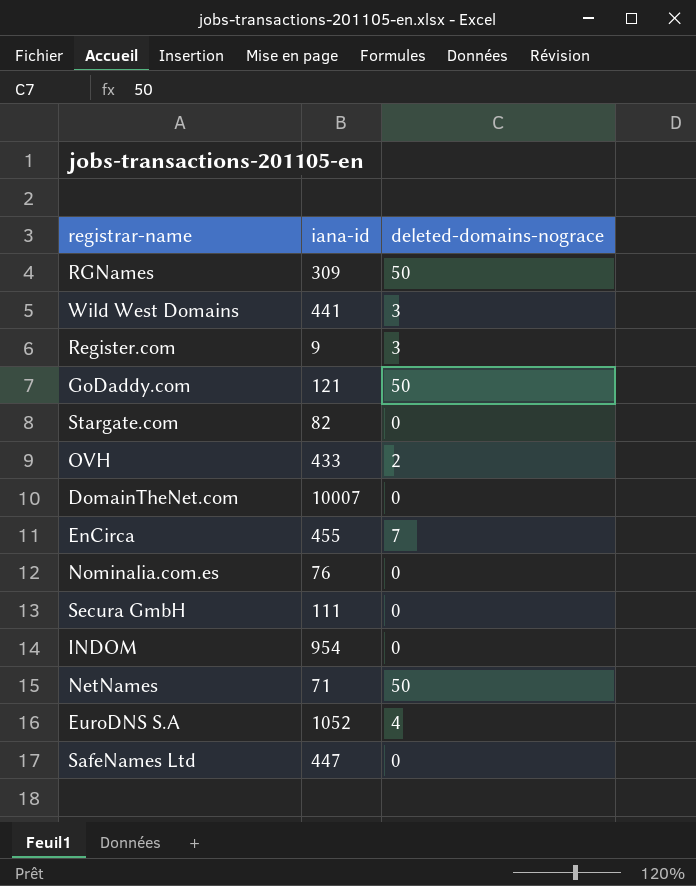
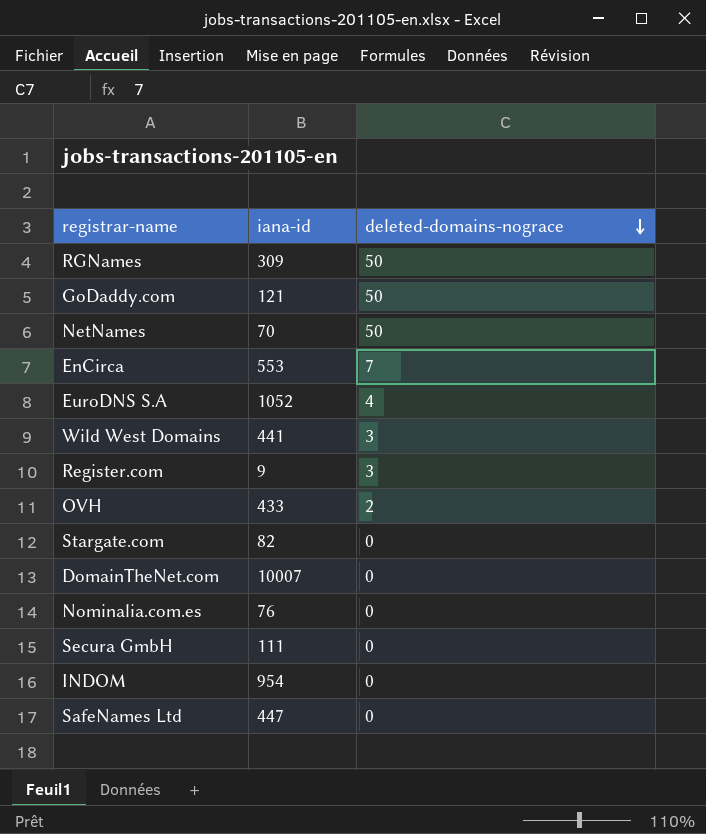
row order: none -> deleted-domains-nograce descending
NetNames | iana-id: 71 -> 70
EnCirca | iana-id: 455 -> 553

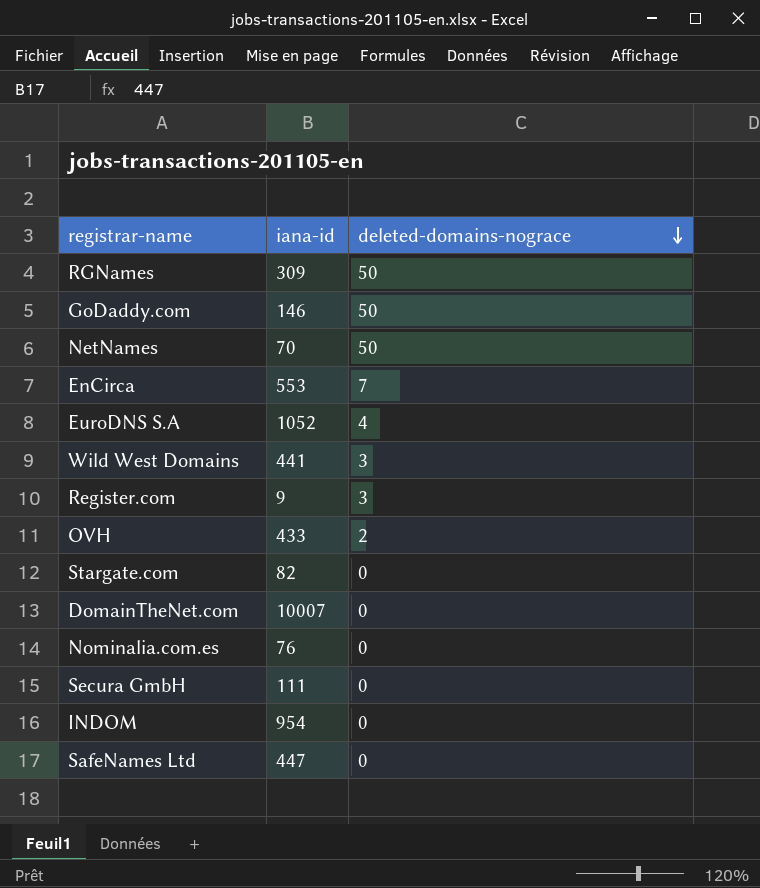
GoDaddy.com | iana-id: 121 -> 146

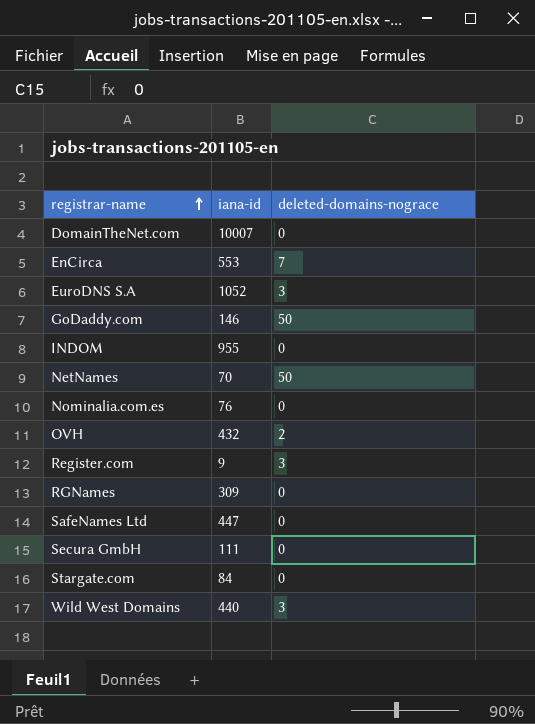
row order: deleted-domains-nograce descending -> registrar-name ascending
EuroDNS S.A | deleted-domains-nograce: 4 -> 3
INDOM | iana-id: 954 -> 955
OVH | iana-id: 433 -> 432
RGNames | deleted-domains-nograce: 50 -> 0
Stargate.com | iana-id: 82 -> 84
Wild West Domains | iana-id: 441 -> 440

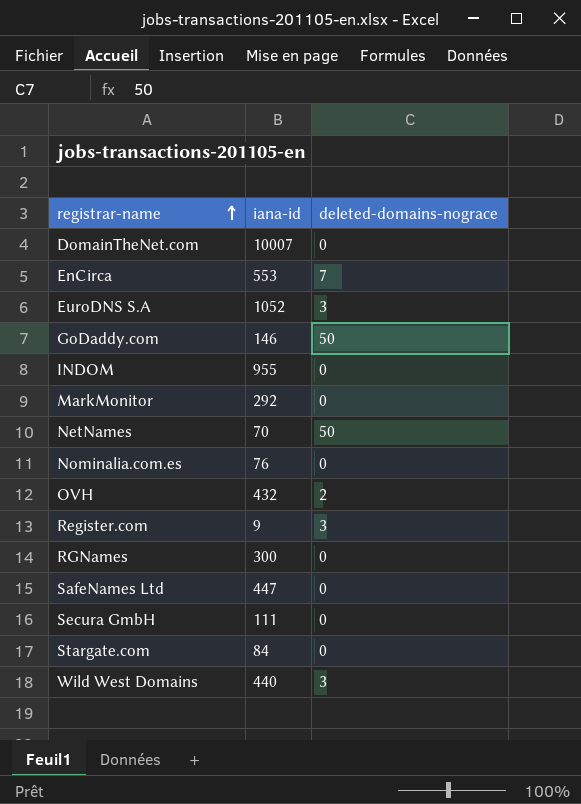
row MarkMonitor: none -> 292 | 0
RGNames | iana-id: 309 -> 300

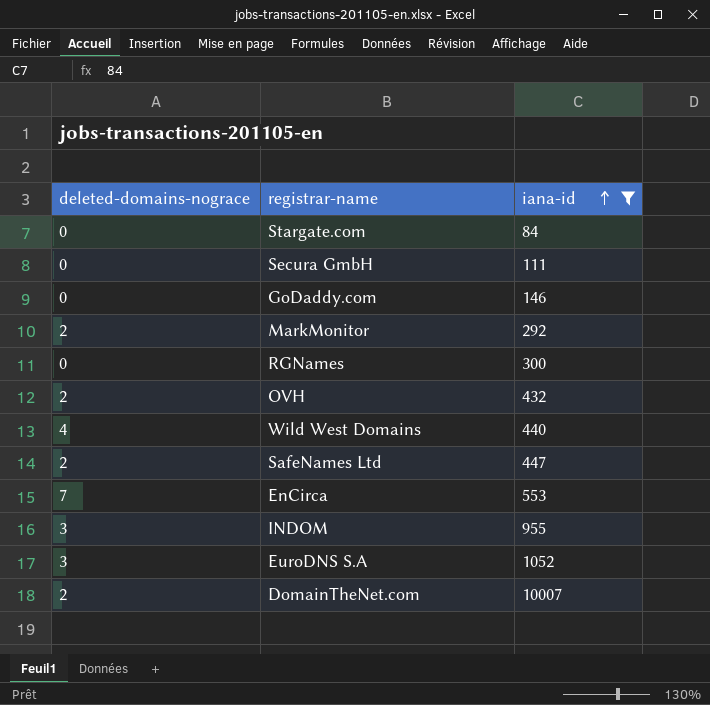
filter: none -> iana-id >= 84
row order: registrar-name ascending -> iana-id ascending
column deleted-domains-nograce | position: 3 -> 1
GoDaddy.com | deleted-domains-nograce: 50 -> 0
MarkMonitor | deleted-domains-nograce: 0 -> 2
Wild West Domains | deleted-domains-nograce: 3 -> 4
SafeNames Ltd | deleted-domains-nograce: 0 -> 2
INDOM | deleted-domains-nograce: 0 -> 3
DomainTheNet.com | deleted-domains-nograce: 0 -> 2

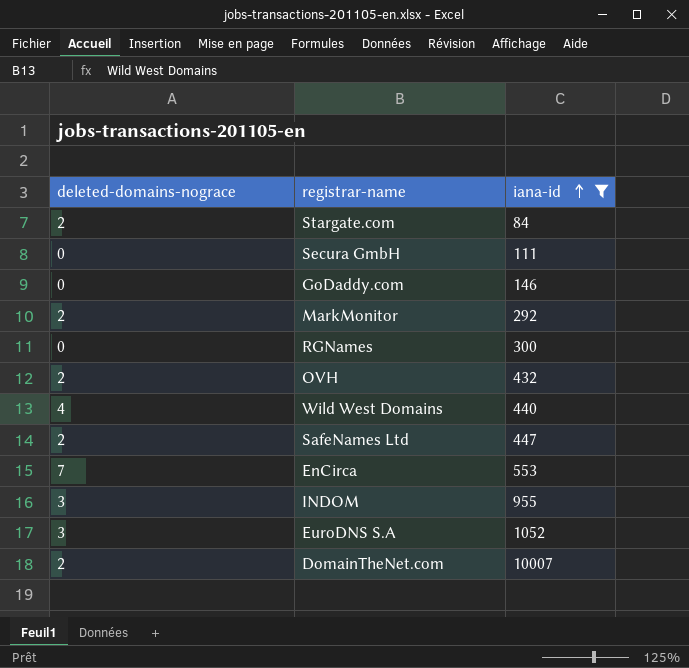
Stargate.com | deleted-domains-nograce: 0 -> 2

